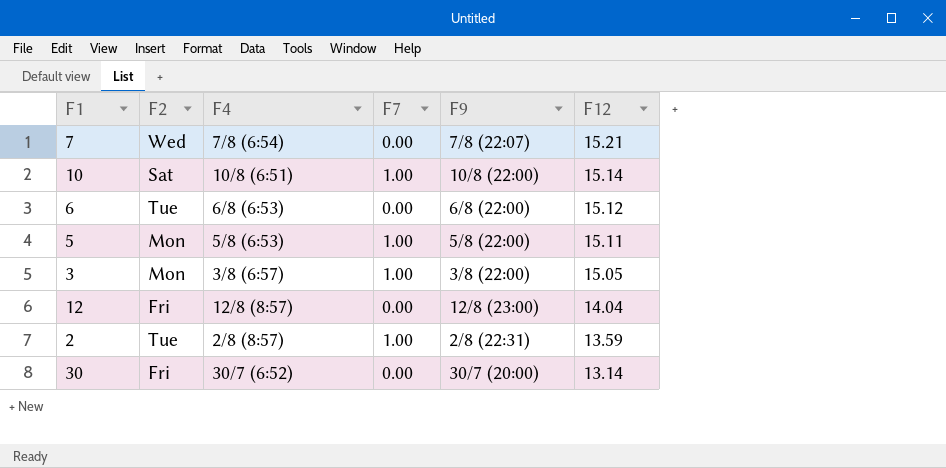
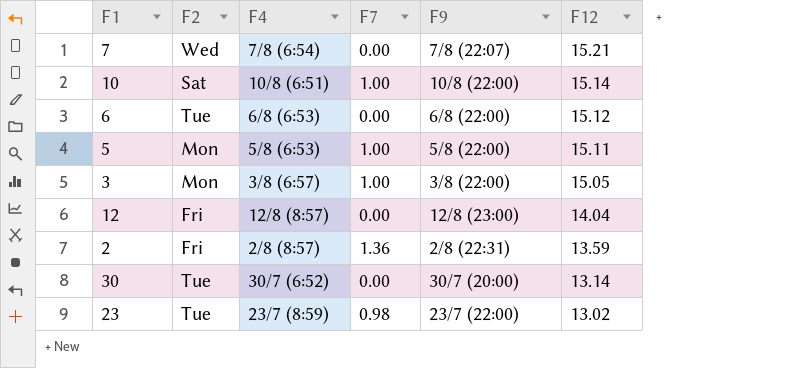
2 | F2: Tue -> Fri
2 | F7: 1.00 -> 1.36
30 | F2: Fri -> Tue
row 23: none -> Tue | 23/7 (8:59) | 0.98 | 23/7 (22:00) | 13.02

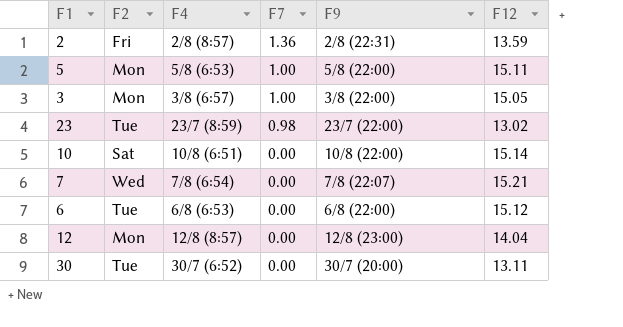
row order: F12 descending -> F7 descending
10 | F7: 1.00 -> 0.00
12 | F2: Fri -> Mon
30 | F12: 13.14 -> 13.11

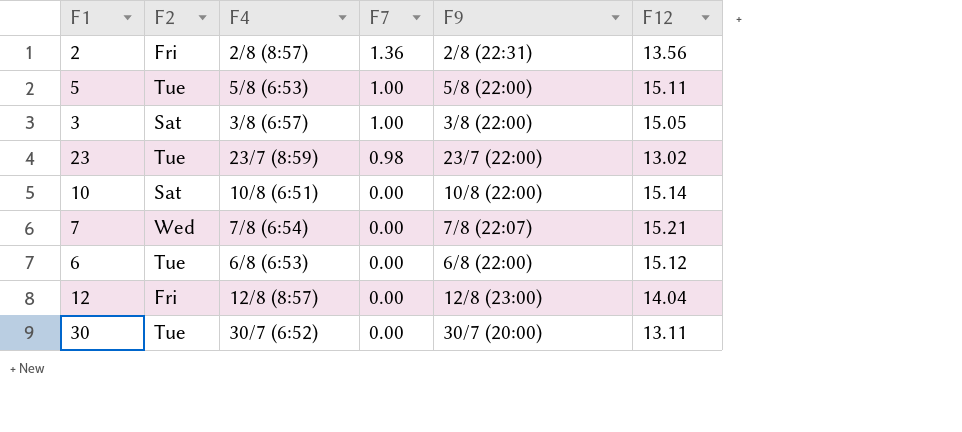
2 | F12: 13.59 -> 13.56
5 | F2: Mon -> Tue
3 | F2: Mon -> Sat
12 | F2: Mon -> Fri

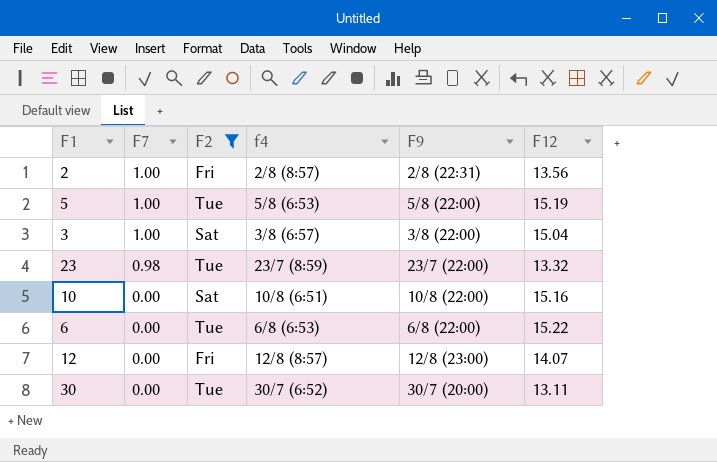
filter: none -> F2 != Wed
column F7 | position: 4 -> 2
column name: F4 -> f4
2 | F7: 1.36 -> 1.00
5 | F12: 15.11 -> 15.19
3 | F12: 15.05 -> 15.04
23 | F12: 13.02 -> 13.32
10 | F12: 15.14 -> 15.16
6 | F12: 15.12 -> 15.22
12 | F12: 14.04 -> 14.07

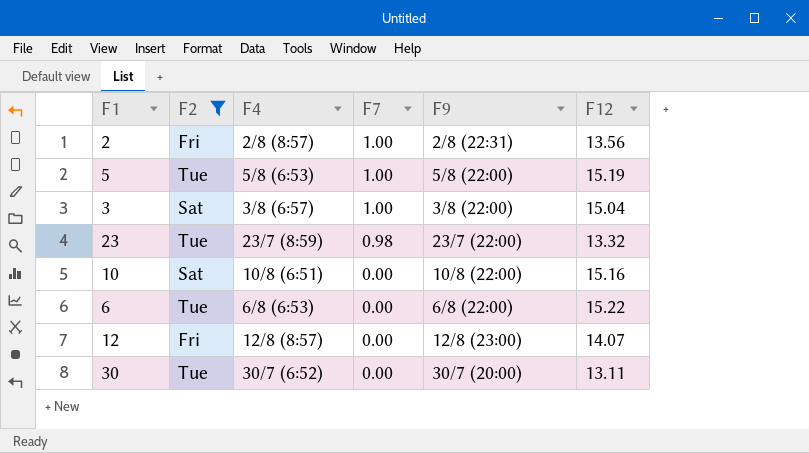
column name: f4 -> F4
column F7 | position: 2 -> 4

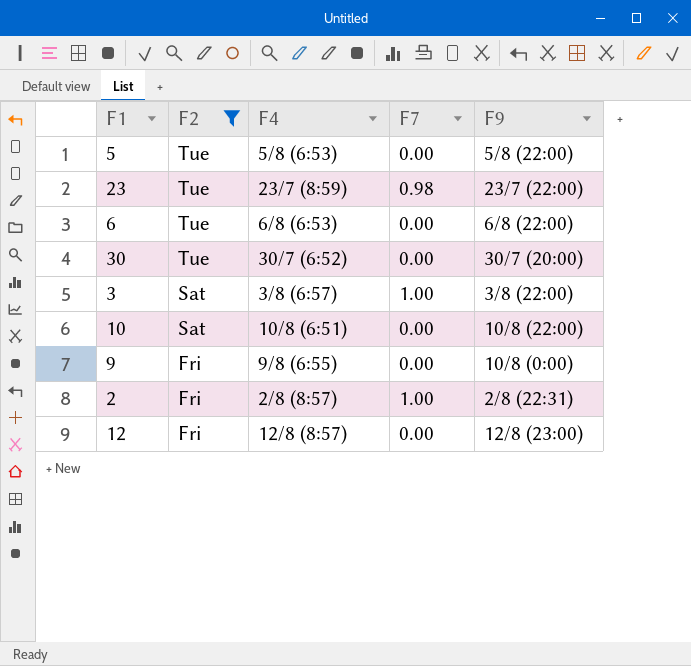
row order: F7 descending -> F2 descending
column F12 | position: 6 -> none
5 | F7: 1.00 -> 0.00
row 9: none -> Fri | 9/8 (6:55) | 0.00 | 10/8 (0:00)

